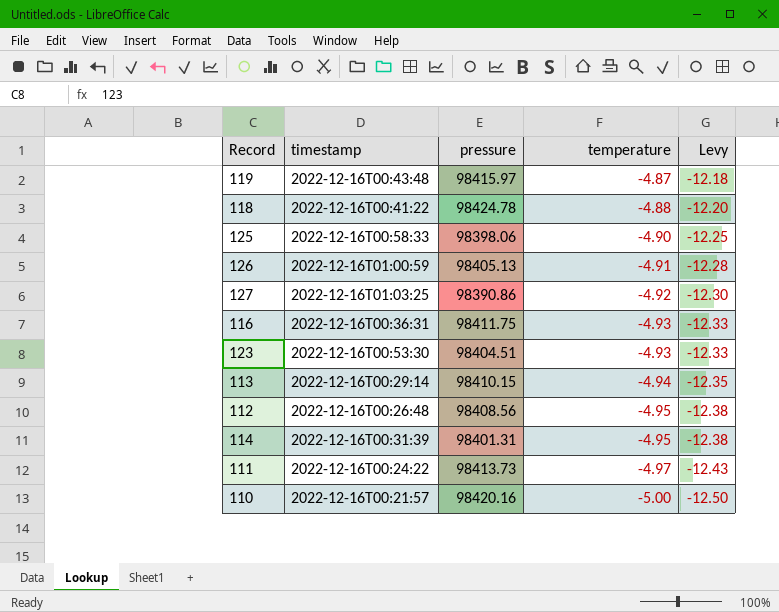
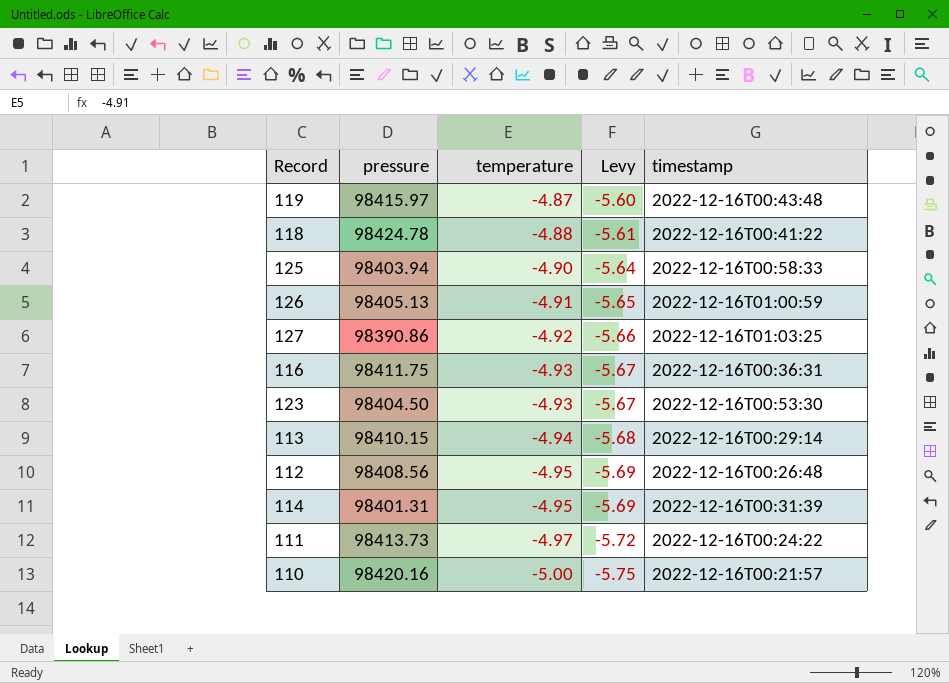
column Levy | formula: [temperature] * 2.5 -> [temperature] * 1.15
column timestamp | position: 2 -> 5
125 | pressure: 98398.06 -> 98403.94
123 | pressure: 98404.51 -> 98404.50

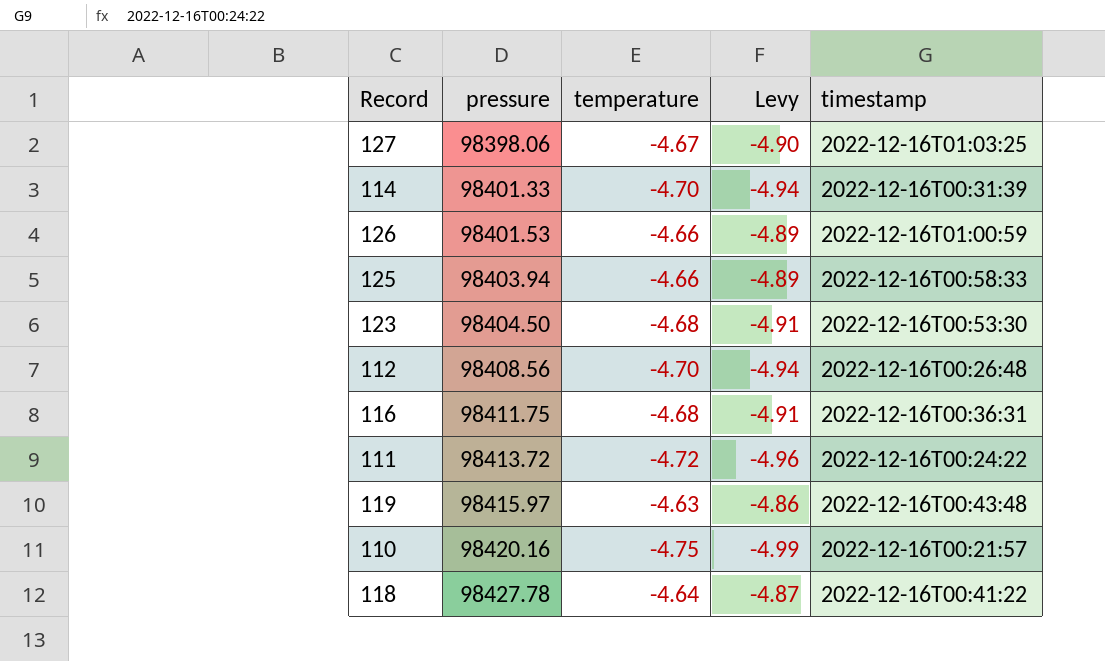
row order: temperature descending -> pressure ascending
column Levy | formula: [temperature] * 1.15 -> [temperature] * 1.05
row 113: 98410.15 | -4.94 | -5.68 | 2022-12-16T00:29:14 -> none
127 | pressure: 98390.86 -> 98398.06
127 | temperature: -4.92 -> -4.67
114 | pressure: 98401.31 -> 98401.33
114 | temperature: -4.95 -> -4.70
126 | pressure: 98405.13 -> 98401.53
126 | temperature: -4.91 -> -4.66
125 | temperature: -4.90 -> -4.66
123 | temperature: -4.93 -> -4.68
112 | temperature: -4.95 -> -4.70
116 | temperature: -4.93 -> -4.68
111 | pressure: 98413.73 -> 98413.72
111 | temperature: -4.97 -> -4.72
119 | temperature: -4.87 -> -4.63
110 | temperature: -5.00 -> -4.75
118 | pressure: 98424.78 -> 98427.78
118 | temperature: -4.88 -> -4.64

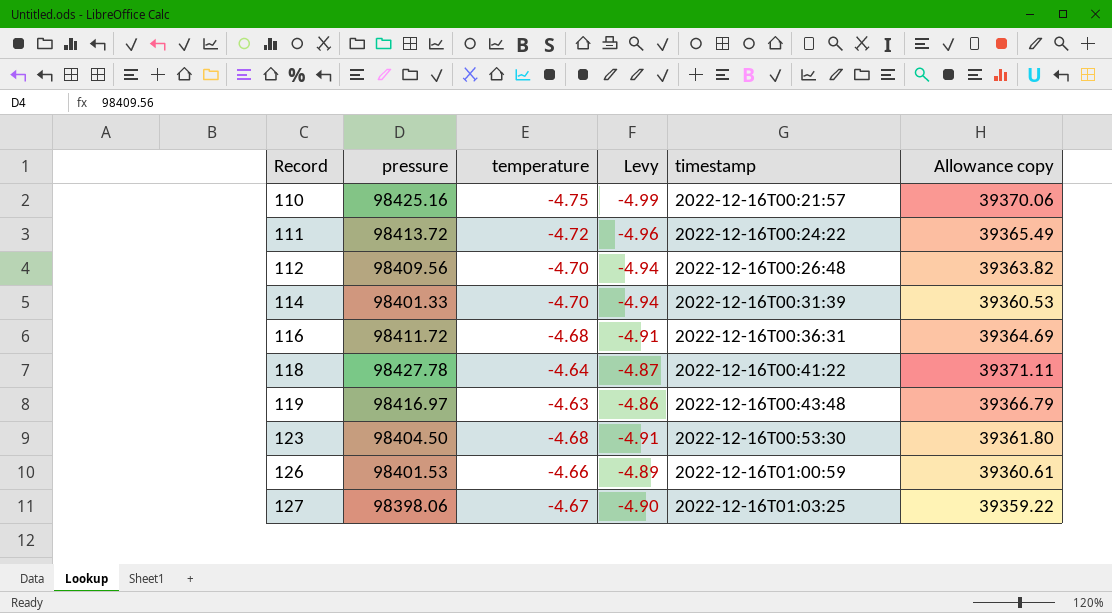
row order: pressure ascending -> Record ascending
column Allowance copy | formula: none -> [pressure] * 0.4
row 125: 98403.94 | -4.66 | -4.89 | 2022-12-16T00:58:33 -> none
110 | pressure: 98420.16 -> 98425.16
112 | pressure: 98408.56 -> 98409.56
116 | pressure: 98411.75 -> 98411.72
119 | pressure: 98415.97 -> 98416.97

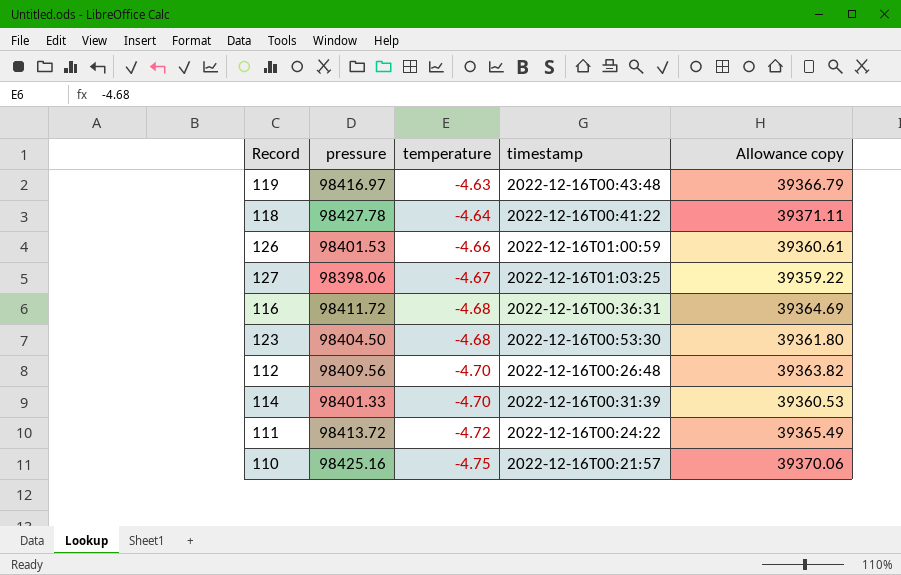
row order: Record ascending -> temperature descending
column Levy | formula: [temperature] * 1.05 -> none

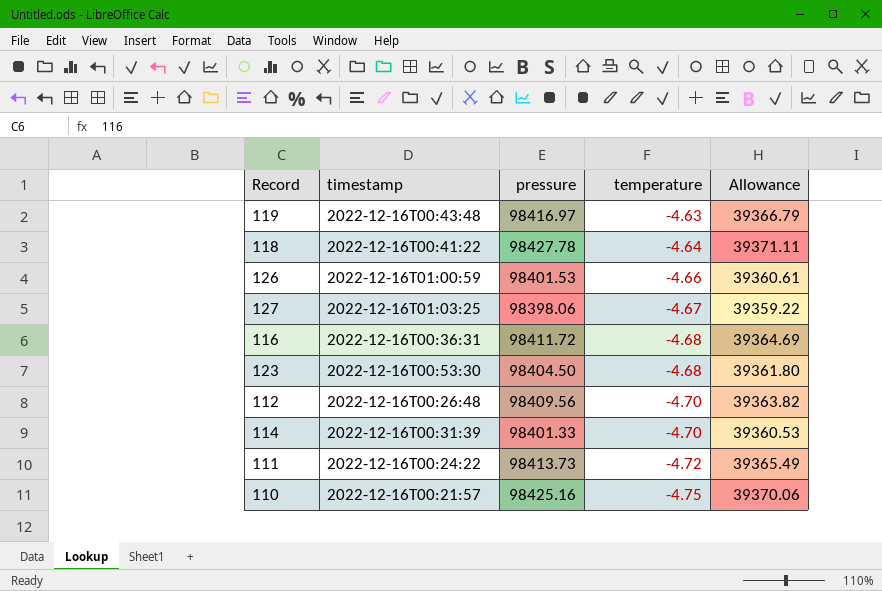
column timestamp | position: 4 -> 2
column name: Allowance copy -> Allowance
111 | pressure: 98413.72 -> 98413.73

